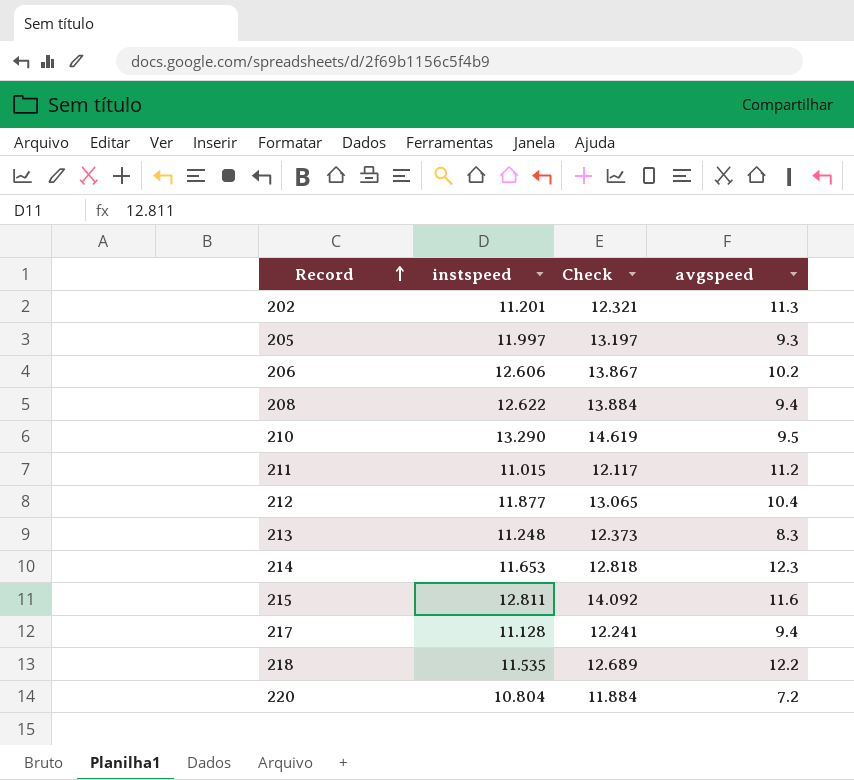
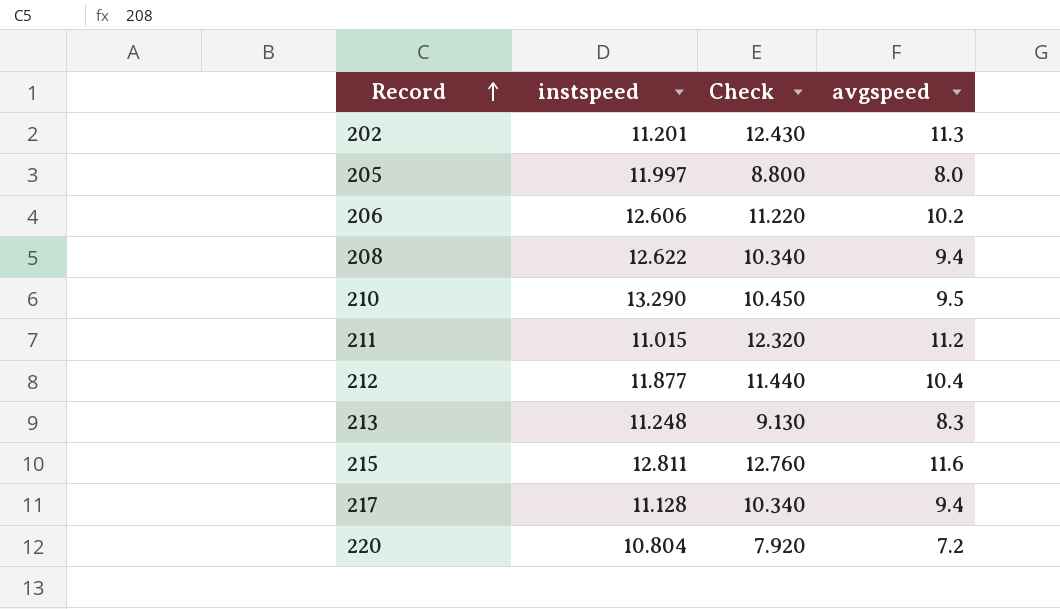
column Check | formula: [instspeed] * 1.1 -> [avgspeed] * 1.1
row 214: 11.653 | 12.818 | 12.3 -> none
row 218: 11.535 | 12.689 | 12.2 -> none
205 | avgspeed: 9.3 -> 8.0

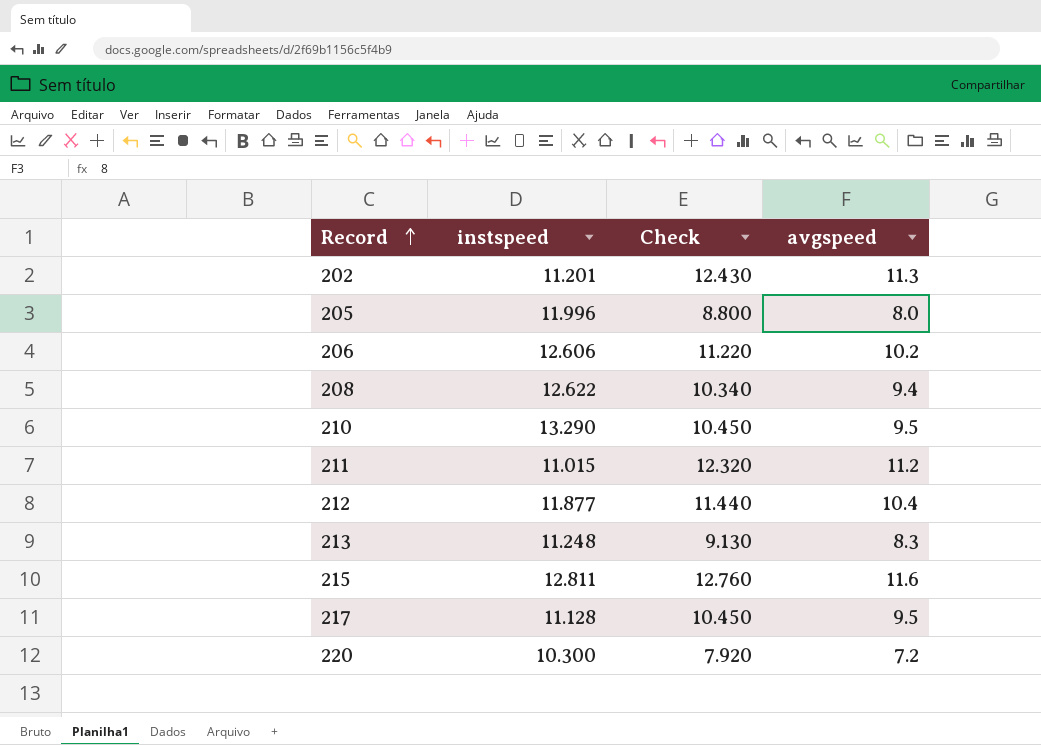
205 | instspeed: 11.997 -> 11.996
217 | Check: 10.340 -> 10.450
217 | avgspeed: 9.4 -> 9.5
220 | instspeed: 10.804 -> 10.300

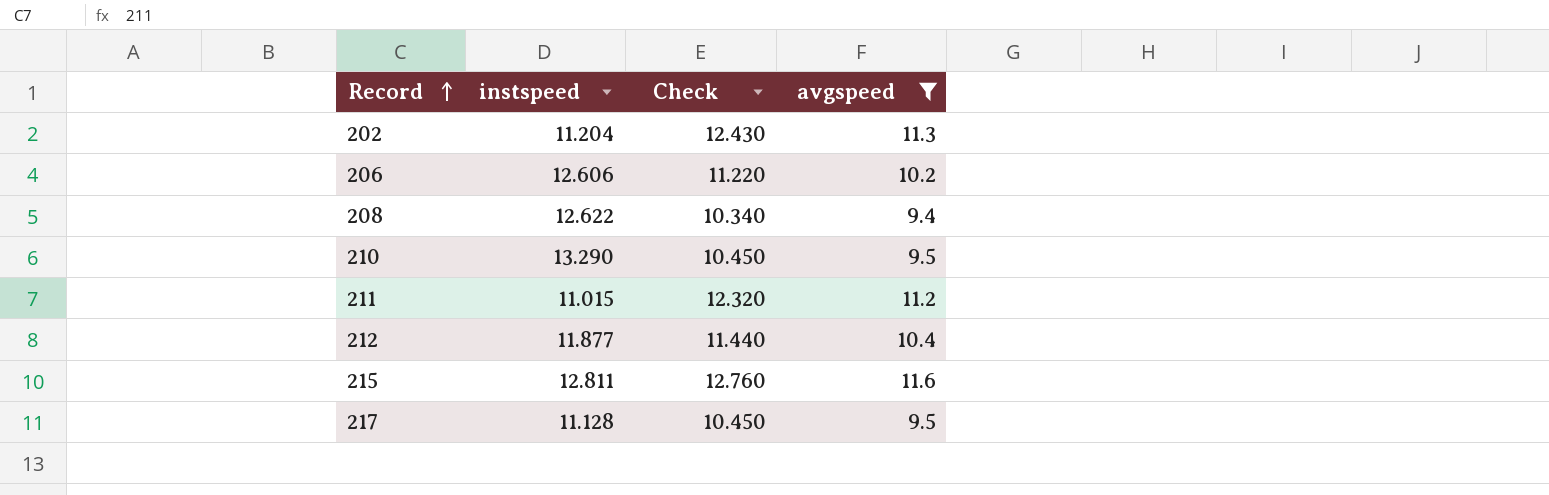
filter: none -> avgspeed >= 9.4
202 | instspeed: 11.201 -> 11.204

